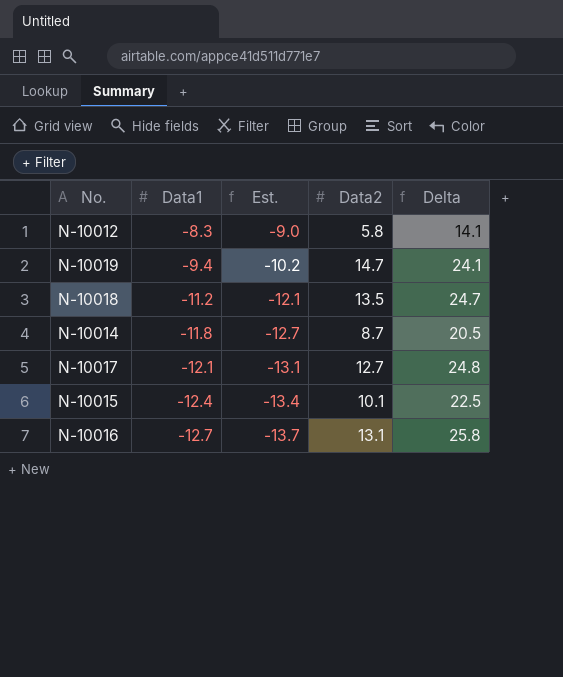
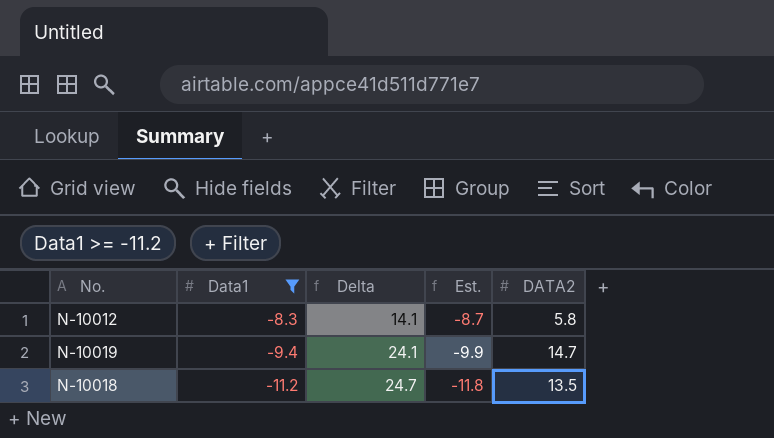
filter: none -> Data1 >= -11.2
column Delta | position: 5 -> 3
column Est. | formula: [Data1] * 1.08 -> [Data1] * 1.05
column name: Data2 -> DATA2

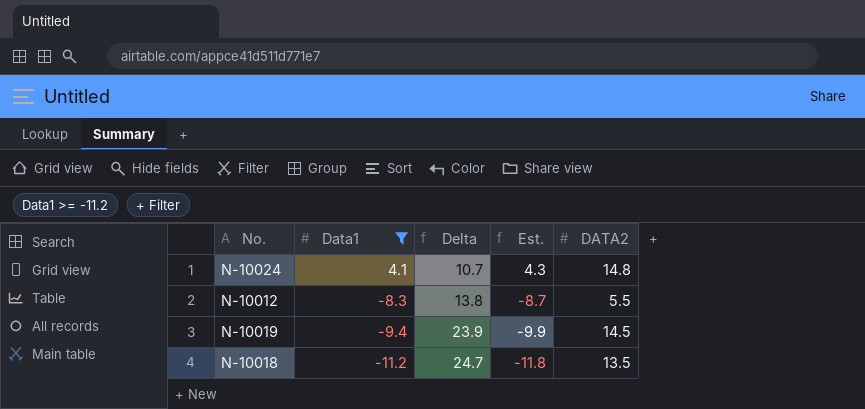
row N-10024: none -> 4.1 | 10.7 | 4.3 | 14.8
N-10012 | Delta: 14.1 -> 13.8
N-10012 | DATA2: 5.8 -> 5.5
N-10019 | Delta: 24.1 -> 23.9
N-10019 | DATA2: 14.7 -> 14.5

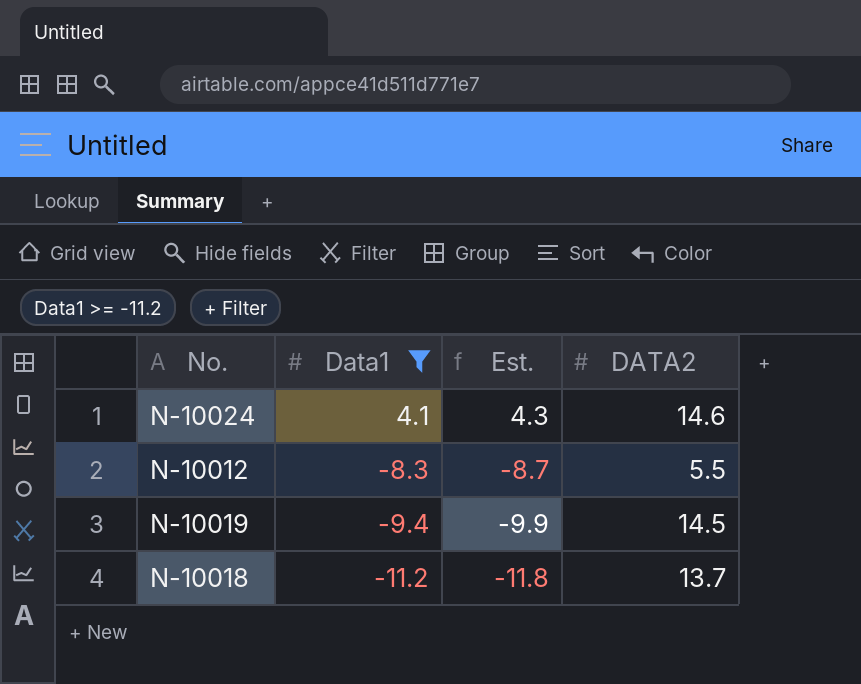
column Delta | formula: [DATA2] - [Data1] -> none
N-10024 | DATA2: 14.8 -> 14.6
N-10018 | DATA2: 13.5 -> 13.7

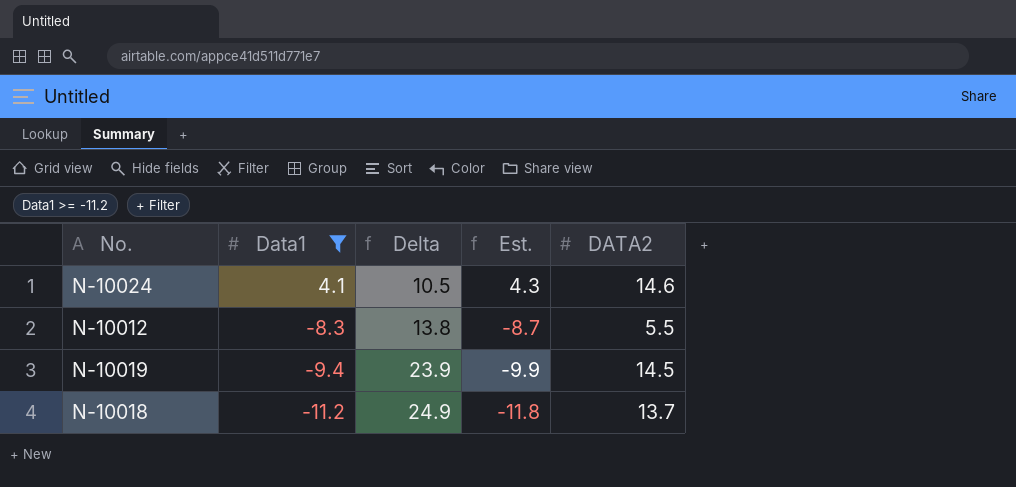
column Delta | formula: none -> [DATA2] - [Data1]

